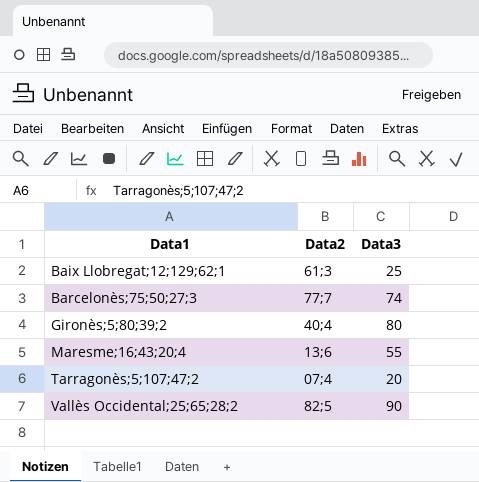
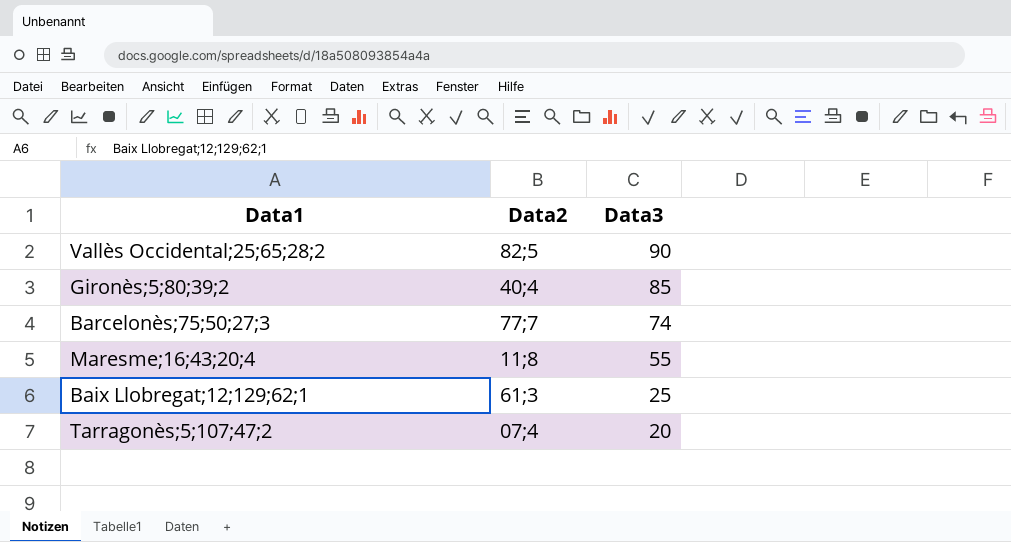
row order: Data1 ascending -> Data3 descending
Gironès;5;80;39;2 | Data3: 80 -> 85
Maresme;16;43;20;4 | Data2: 13;6 -> 11;8

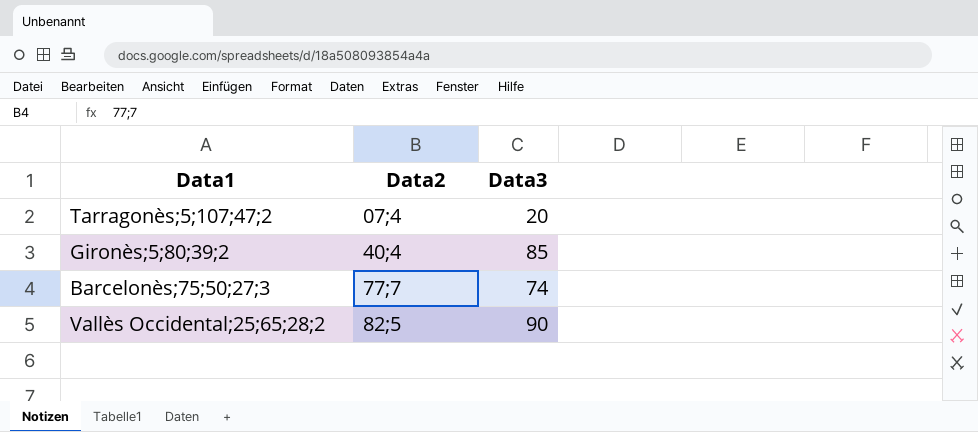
row order: Data3 descending -> Data2 ascending
row Maresme;16;43;20;4: 11;8 | 55 -> none
row Baix Llobregat;12;129;62;1: 61;3 | 25 -> none

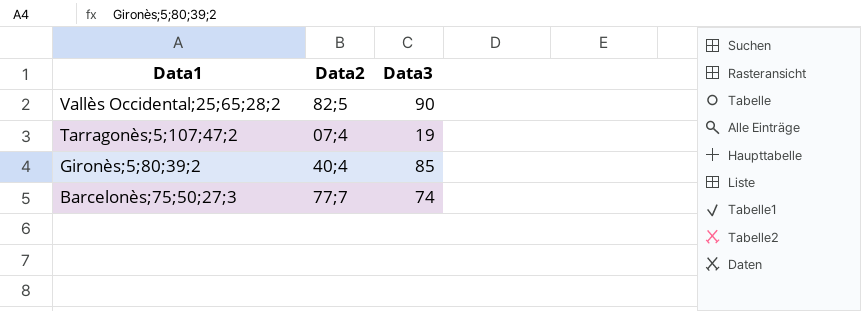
row order: Data2 ascending -> Data1 descending
Tarragonès;5;107;47;2 | Data3: 20 -> 19

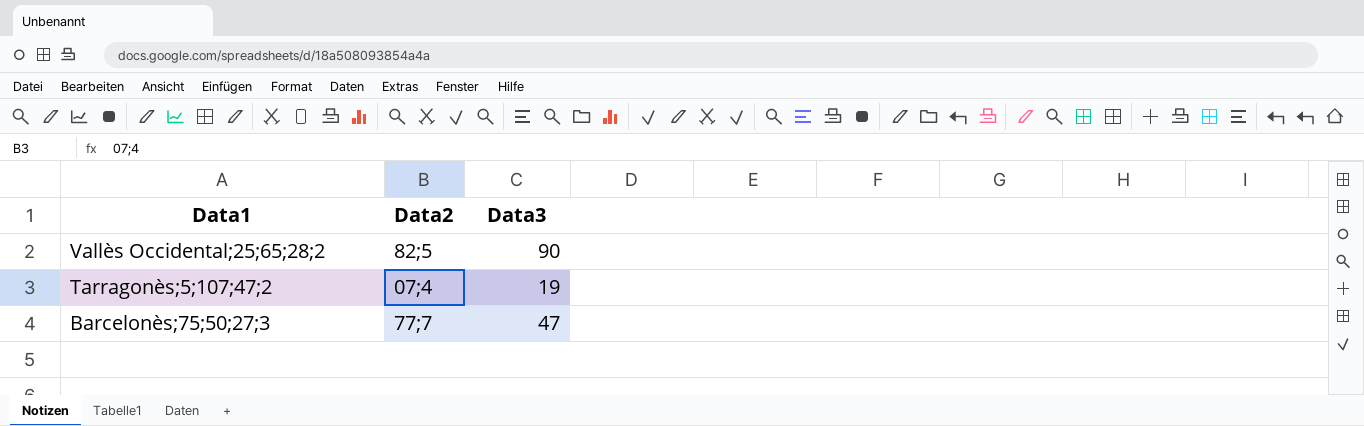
row Gironès;5;80;39;2: 40;4 | 85 -> none
Barcelonès;75;50;27;3 | Data3: 74 -> 47

